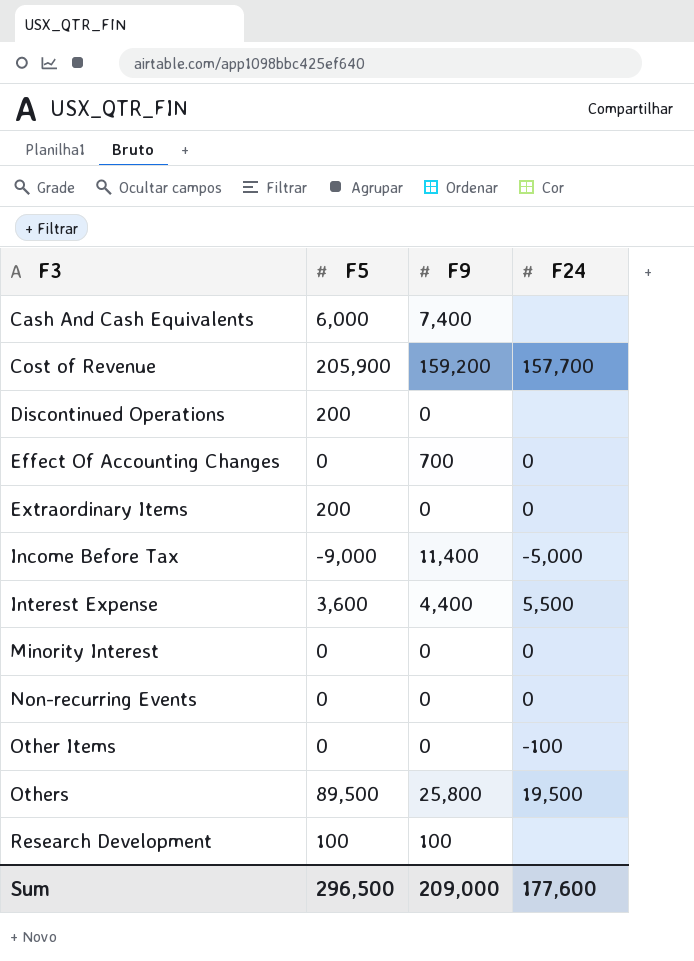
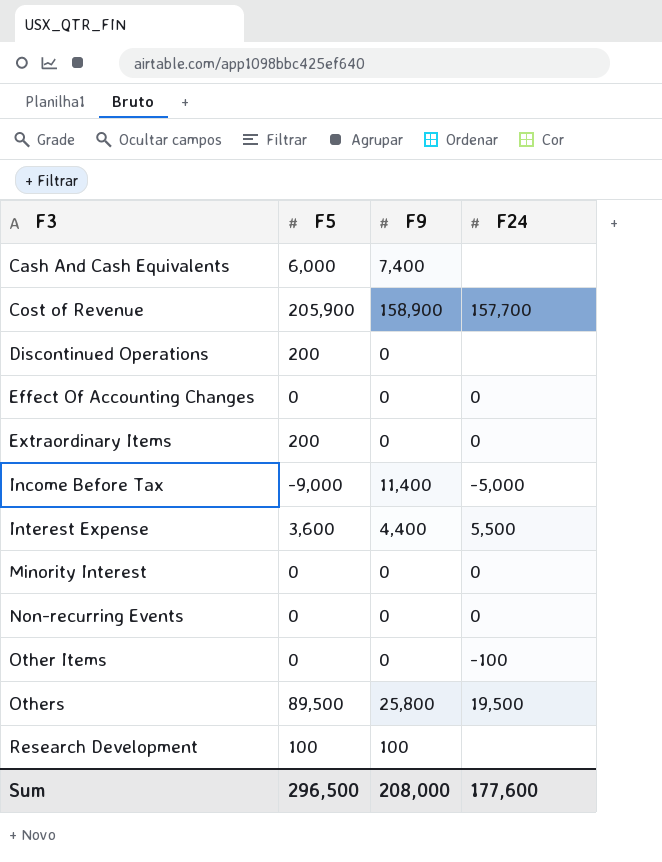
Cost of Revenue | F9: 159,200 -> 158,900
Effect Of Accounting Changes | F9: 700 -> 0
Sum | F9: 209,000 -> 208,000

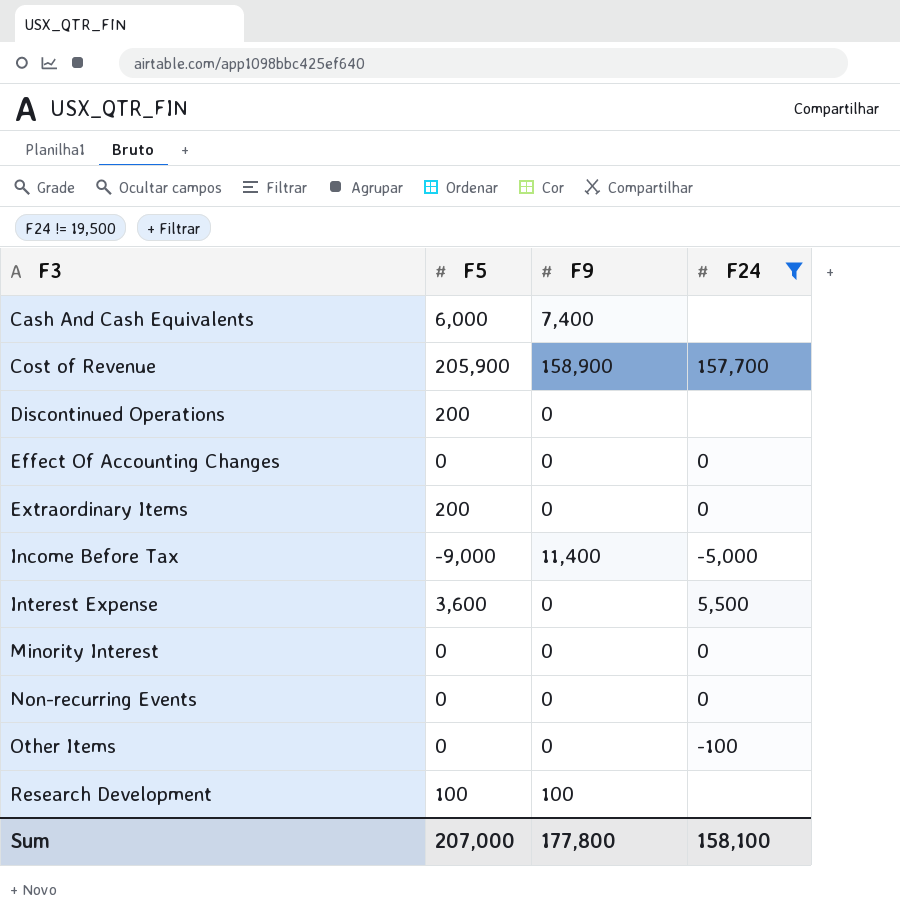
filter: none -> F24 != 19,500
Interest Expense | F9: 4,400 -> 0
Sum | F5: 296,500 -> 207,000
Sum | F9: 208,000 -> 177,800
Sum | F24: 177,600 -> 158,100

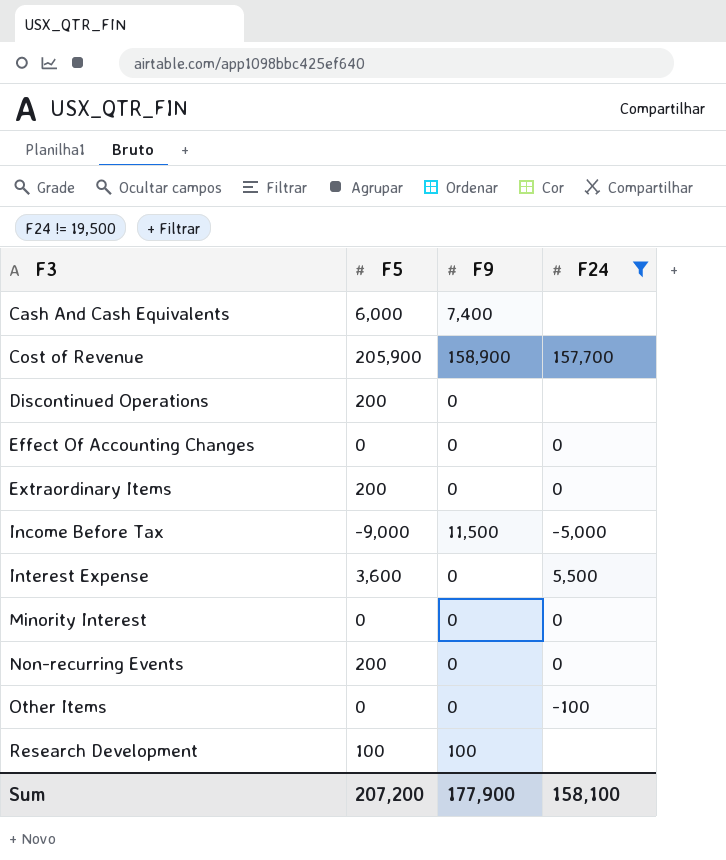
Income Before Tax | F9: 11,400 -> 11,500
Non-recurring Events | F5: 0 -> 200
Sum | F5: 207,000 -> 207,200
Sum | F9: 177,800 -> 177,900

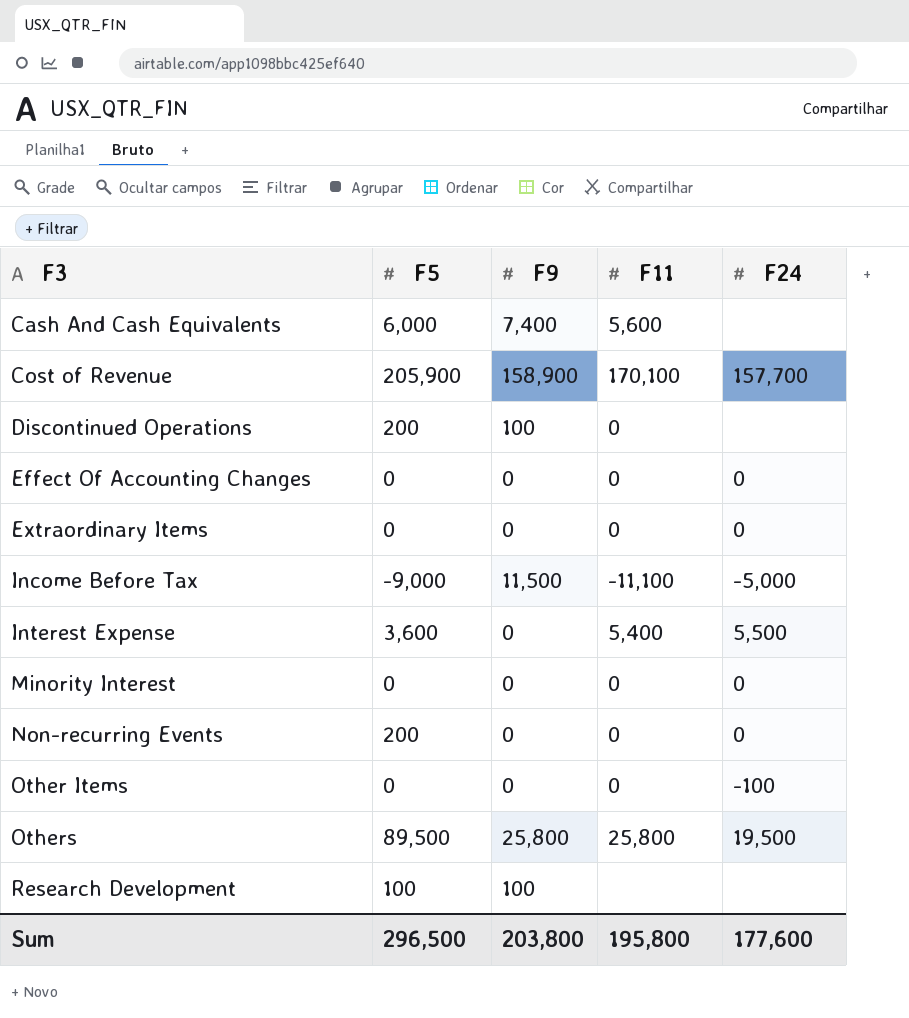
filter: F24 != 19,500 -> none
column F11 | position: none -> 4
Discontinued Operations | F9: 0 -> 100
Extraordinary Items | F5: 200 -> 0
Sum | F5: 207,200 -> 296,500
Sum | F9: 177,900 -> 203,800
Sum | F24: 158,100 -> 177,600

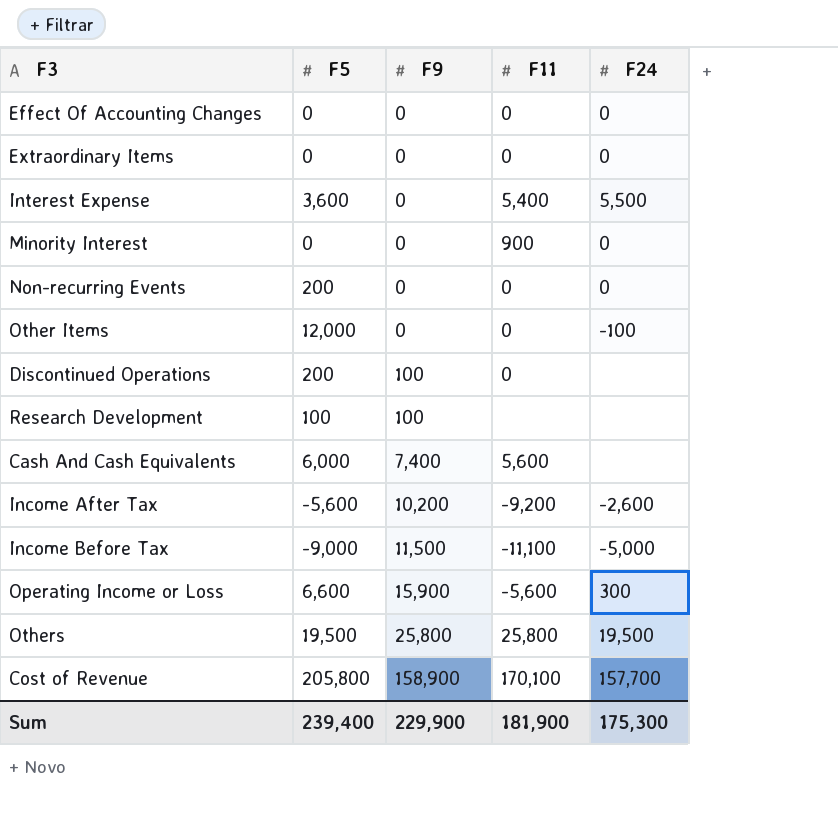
row order: F3 ascending -> F9 ascending
Minority Interest | F11: 0 -> 900
Other Items | F5: 0 -> 12,000
row Income After Tax: none -> -5,600 | 10,200 | -9,200 | -2,600
row Operating Income or Loss: none -> 6,600 | 15,900 | -5,600 | 300
Others | F5: 89,500 -> 19,500
Cost of Revenue | F5: 205,900 -> 205,800
Sum | F5: 296,500 -> 239,400
Sum | F9: 203,800 -> 229,900
Sum | F11: 195,800 -> 181,900
Sum | F24: 177,600 -> 175,300

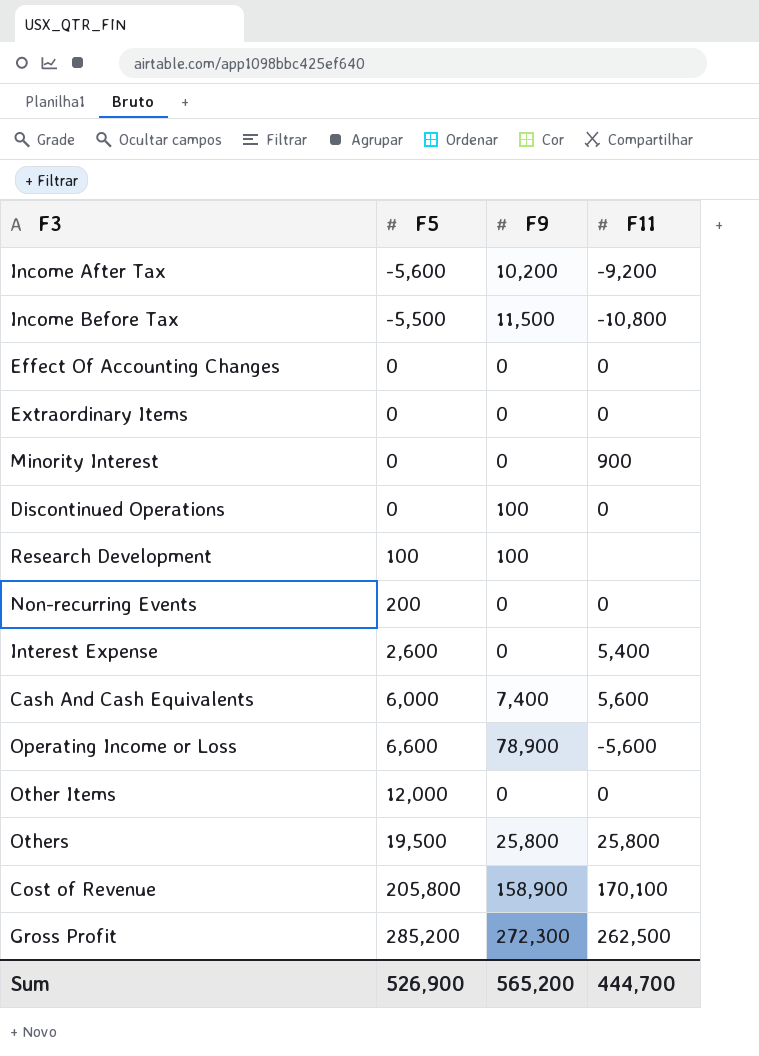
row order: F9 ascending -> F5 ascending
column F24 | position: 5 -> none
Income Before Tax | F5: -9,000 -> -5,500
Income Before Tax | F11: -11,100 -> -10,800
Discontinued Operations | F5: 200 -> 0
Interest Expense | F5: 3,600 -> 2,600
Operating Income or Loss | F9: 15,900 -> 78,900
row Gross Profit: none -> 285,200 | 272,300 | 262,500
Sum | F5: 239,400 -> 526,900
Sum | F9: 229,900 -> 565,200
Sum | F11: 181,900 -> 444,700

